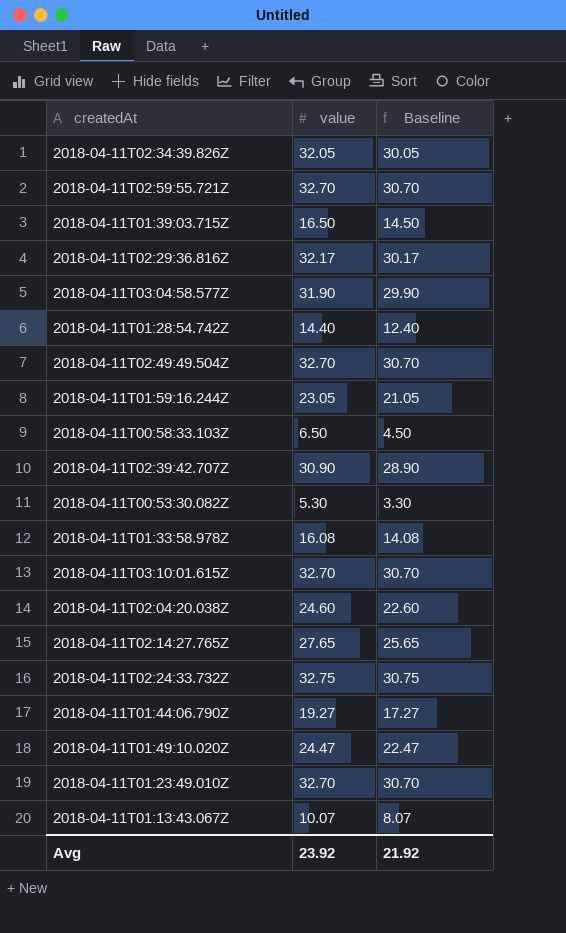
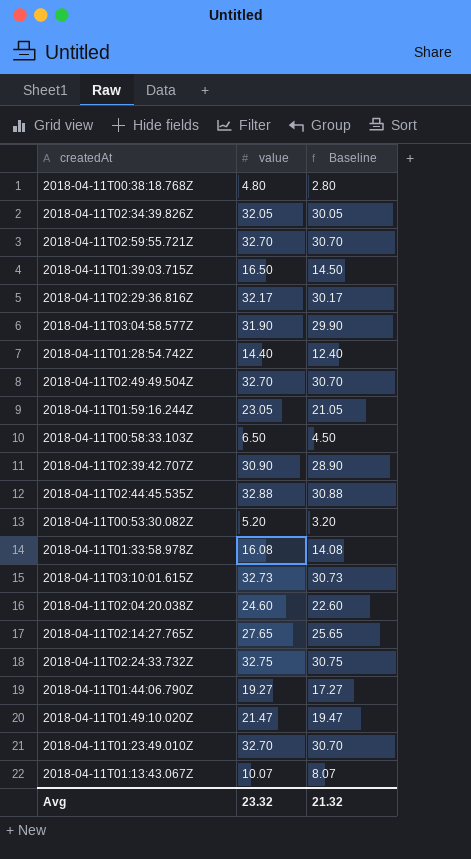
row 2018-04-11T00:38:18.768Z: none -> 4.80 | 2.80
row 2018-04-11T02:44:45.535Z: none -> 32.88 | 30.88
2018-04-11T00:53:30.082Z | value: 5.30 -> 5.20
2018-04-11T00:53:30.082Z | Baseline: 3.30 -> 3.20
2018-04-11T03:10:01.615Z | value: 32.70 -> 32.73
2018-04-11T03:10:01.615Z | Baseline: 30.70 -> 30.73
2018-04-11T01:49:10.020Z | value: 24.47 -> 21.47
2018-04-11T01:49:10.020Z | Baseline: 22.47 -> 19.47
Avg | value: 23.92 -> 23.32
Avg | Baseline: 21.92 -> 21.32

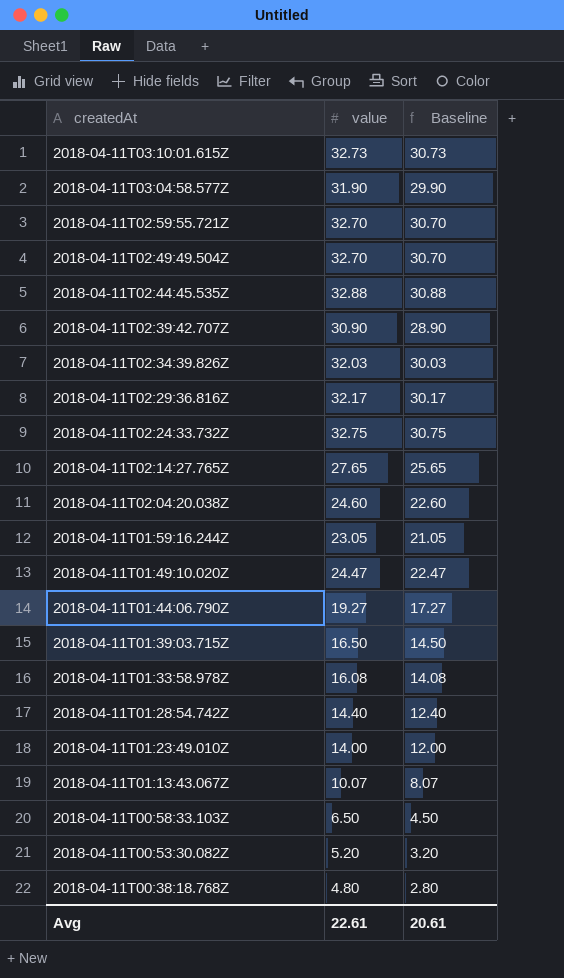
row order: none -> createdAt descending
2018-04-11T02:34:39.826Z | value: 32.05 -> 32.03
2018-04-11T02:34:39.826Z | Baseline: 30.05 -> 30.03
2018-04-11T01:49:10.020Z | value: 21.47 -> 24.47
2018-04-11T01:49:10.020Z | Baseline: 19.47 -> 22.47
2018-04-11T01:23:49.010Z | value: 32.70 -> 14.00
2018-04-11T01:23:49.010Z | Baseline: 30.70 -> 12.00
Avg | value: 23.32 -> 22.61
Avg | Baseline: 21.32 -> 20.61

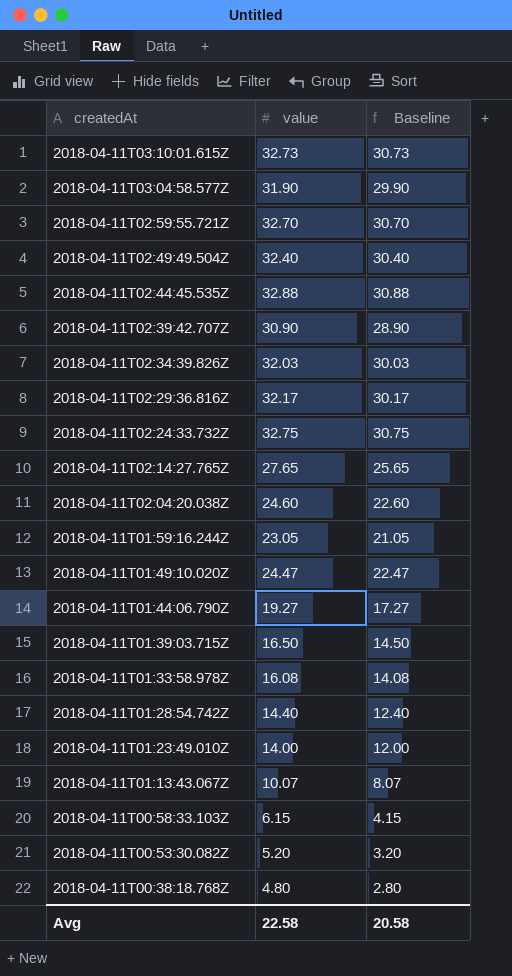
2018-04-11T02:49:49.504Z | value: 32.70 -> 32.40
2018-04-11T02:49:49.504Z | Baseline: 30.70 -> 30.40
2018-04-11T00:58:33.103Z | value: 6.50 -> 6.15
2018-04-11T00:58:33.103Z | Baseline: 4.50 -> 4.15
Avg | value: 22.61 -> 22.58
Avg | Baseline: 20.61 -> 20.58

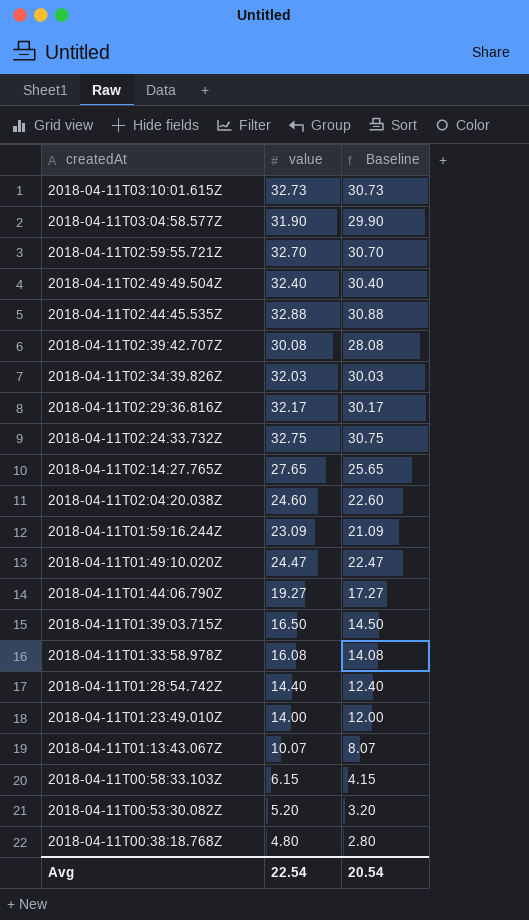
2018-04-11T02:39:42.707Z | value: 30.90 -> 30.08
2018-04-11T02:39:42.707Z | Baseline: 28.90 -> 28.08
2018-04-11T01:59:16.244Z | value: 23.05 -> 23.09
2018-04-11T01:59:16.244Z | Baseline: 21.05 -> 21.09
Avg | value: 22.58 -> 22.54
Avg | Baseline: 20.58 -> 20.54

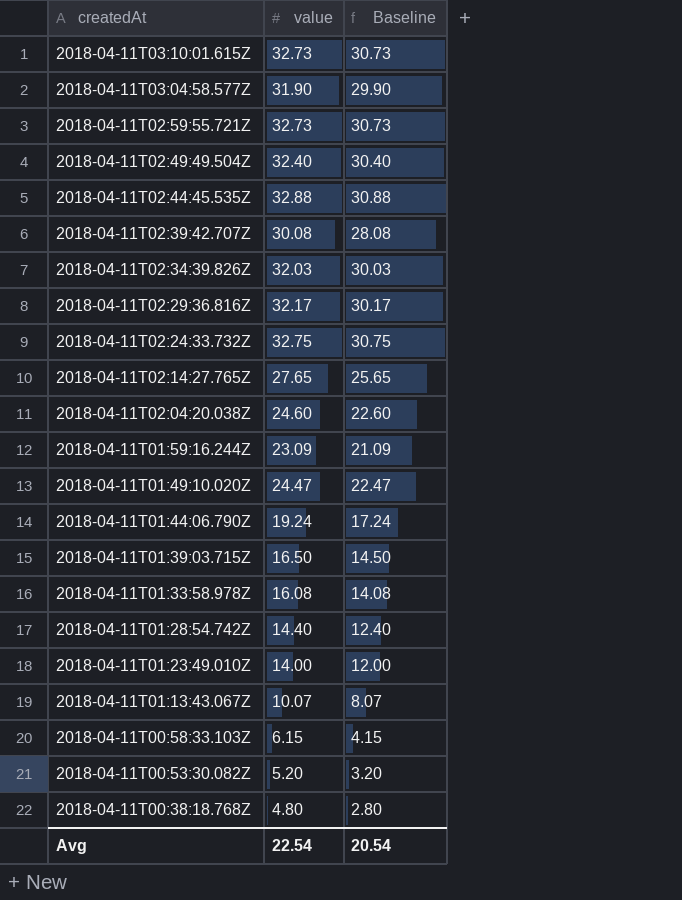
2018-04-11T02:59:55.721Z | value: 32.70 -> 32.73
2018-04-11T02:59:55.721Z | Baseline: 30.70 -> 30.73
2018-04-11T01:44:06.790Z | value: 19.27 -> 19.24
2018-04-11T01:44:06.790Z | Baseline: 17.27 -> 17.24

